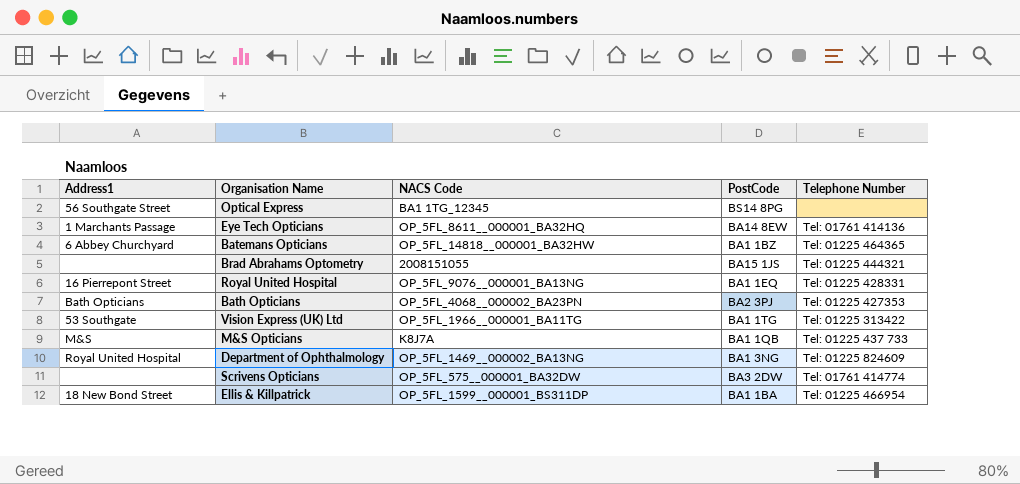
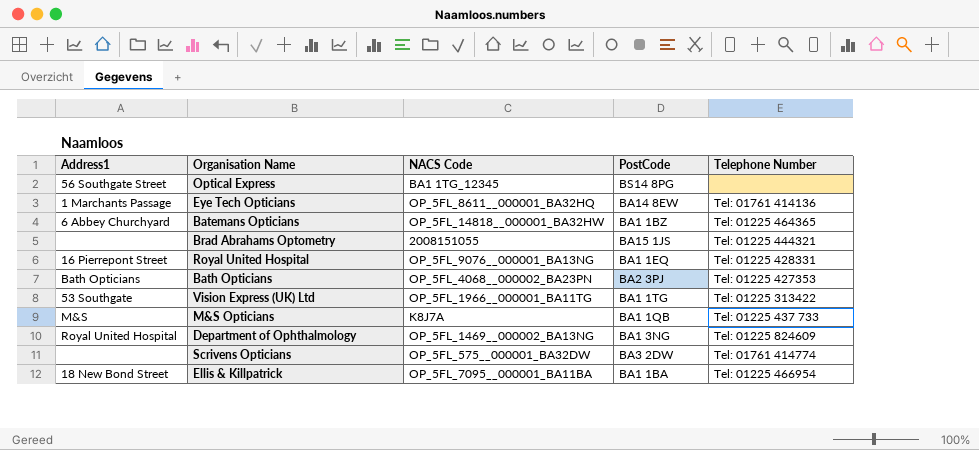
Ellis & Killpatrick | NACS Code: OP_5FL_1599__000001_BS311DP -> OP_5FL_7095__000001_BA11BA

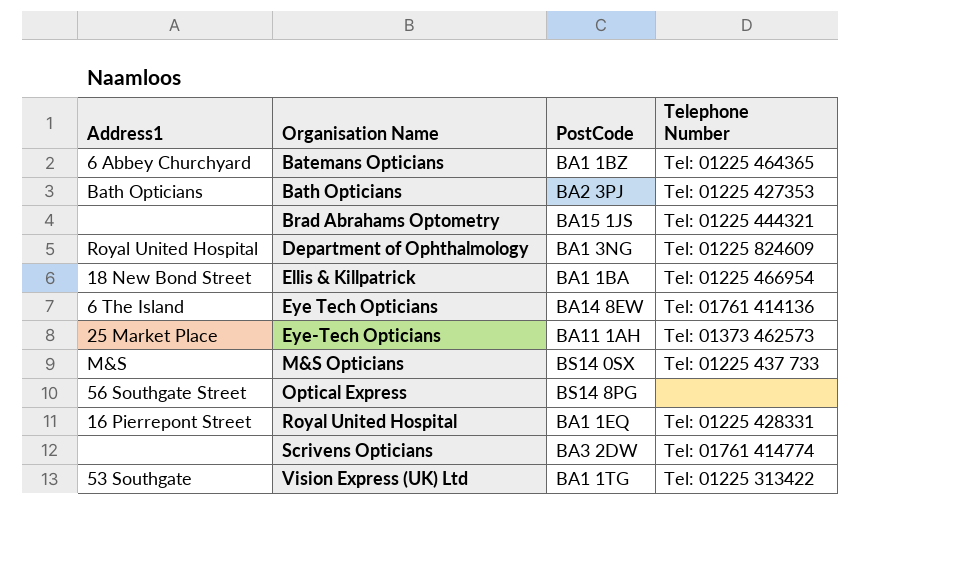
row order: none -> Organisation Name ascending
column NACS Code | position: 3 -> none
Eye Tech Opticians | Address1: 1 Marchants Passage -> 6 The Island
row Eye-Tech Opticians: none -> 25 Market Place | BA11 1AH | Tel: 01373 462573
M&S Opticians | PostCode: BA1 1QB -> BS14 0SX

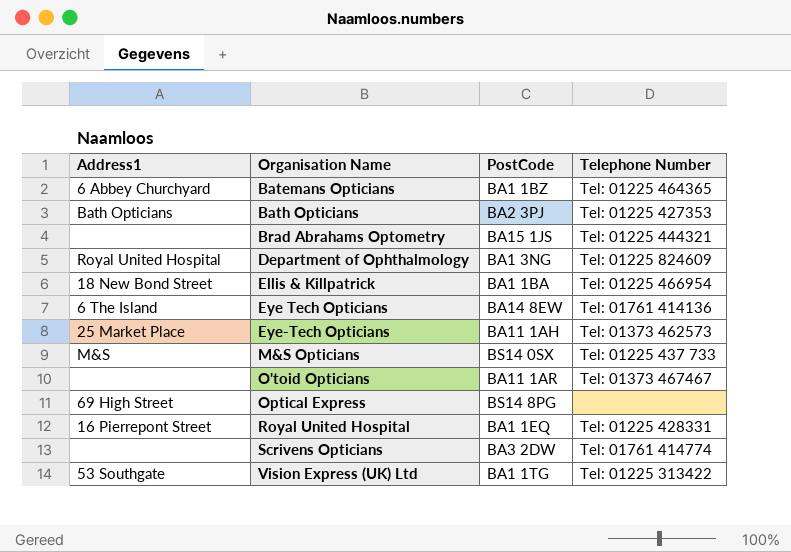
row O'toid Opticians: none -> none | BA11 1AR | Tel: 01373 467467
Optical Express | Address1: 56 Southgate Street -> 69 High Street

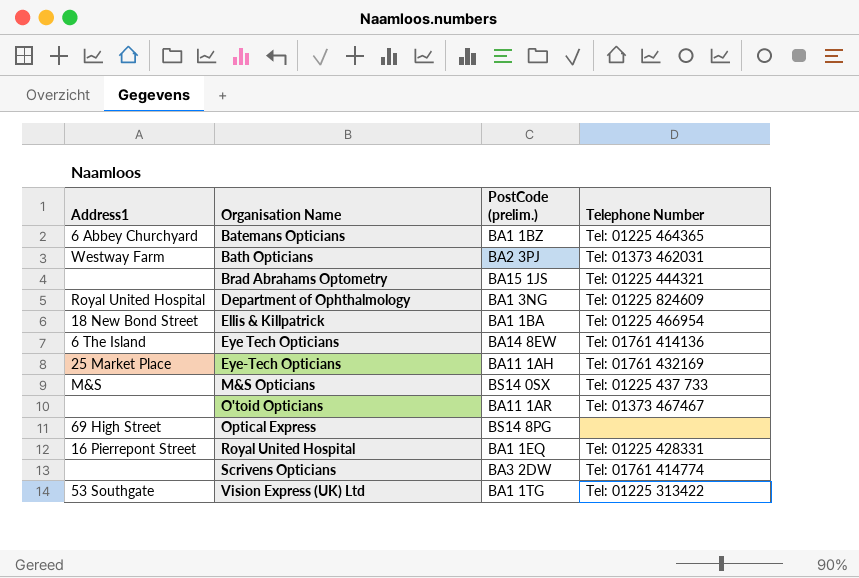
column name: PostCode -> PostCode (prelim.)
Bath Opticians | Address1: Bath Opticians -> Westway Farm
Bath Opticians | Telephone Number: Tel: 01225 427353 -> Tel: 01373 462031
Eye-Tech Opticians | Telephone Number: Tel: 01373 462573 -> Tel: 01761 432169

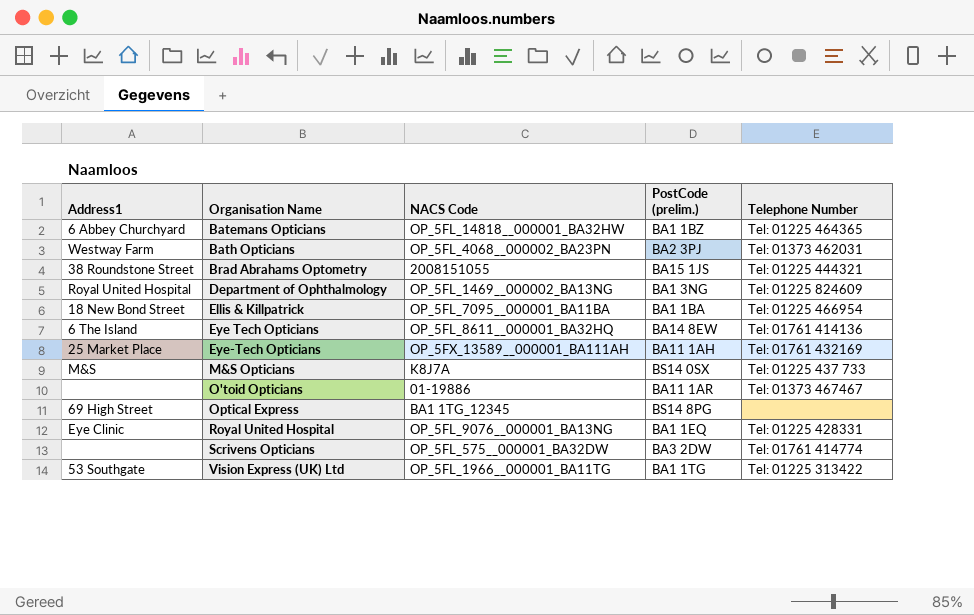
column NACS Code | position: none -> 3
Brad Abrahams Optometry | Address1: none -> 38 Roundstone Street
Royal United Hospital | Address1: 16 Pierrepont Street -> Eye Clinic

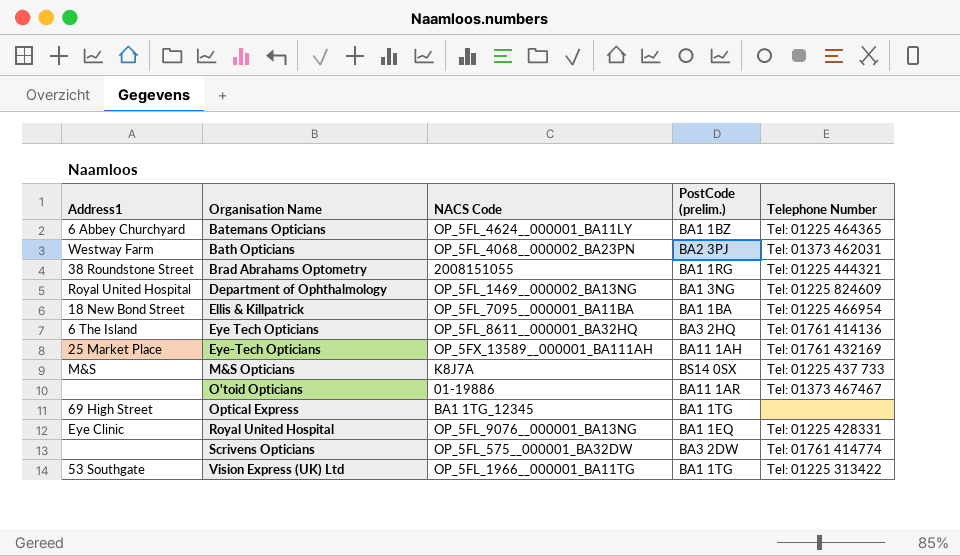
Batemans Opticians | NACS Code: OP_5FL_14818__000001_BA32HW -> OP_5FL_4624__000001_BA11LY
Brad Abrahams Optometry | PostCode (prelim.): BA15 1JS -> BA1 1RG
Eye Tech Opticians | PostCode (prelim.): BA14 8EW -> BA3 2HQ
Optical Express | PostCode (prelim.): BS14 8PG -> BA1 1TG

